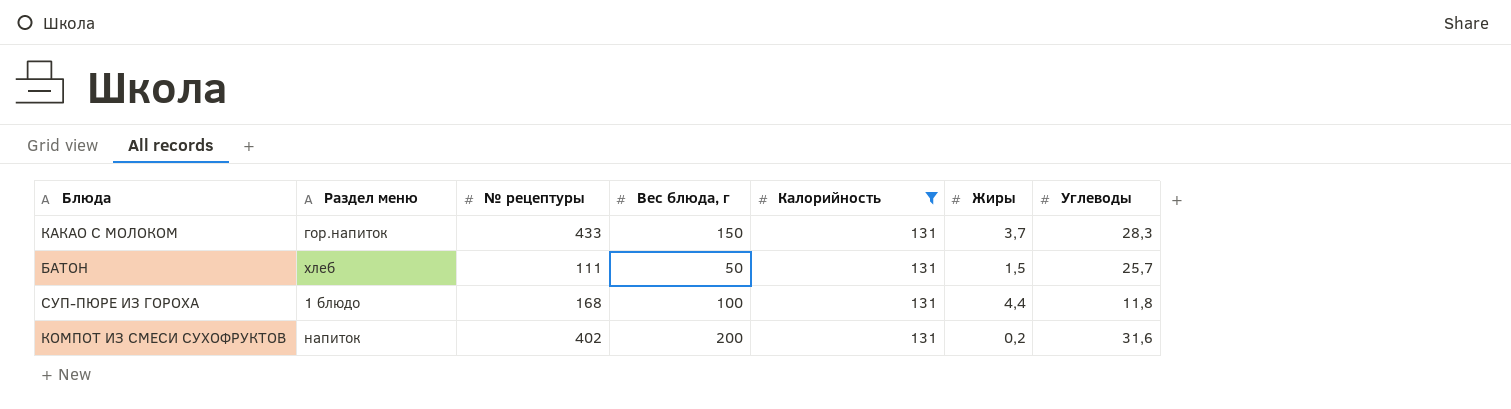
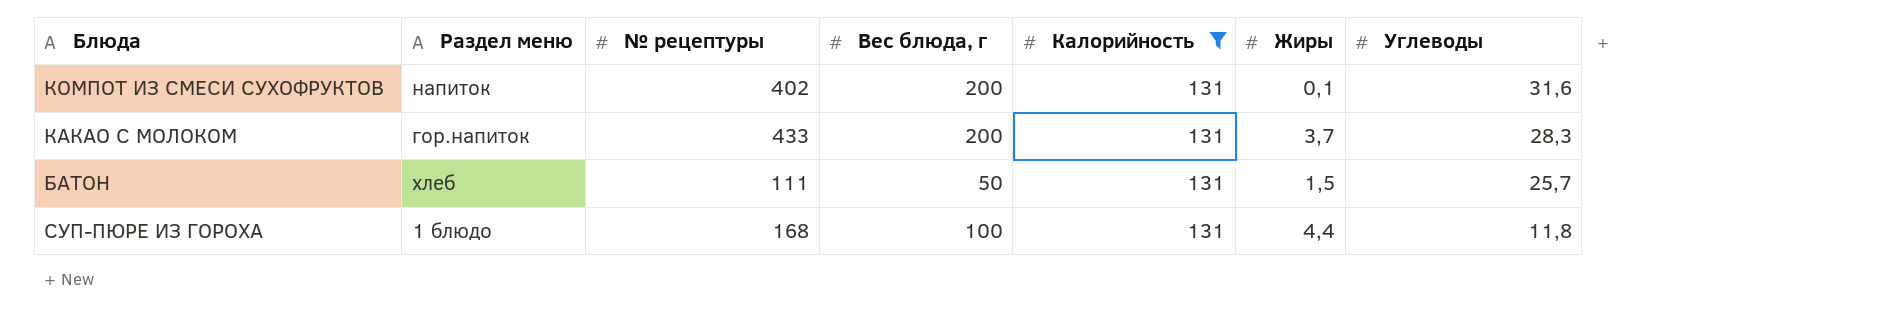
row order: none -> Углеводы descending
КОМПОТ ИЗ СМЕСИ СУХОФРУКТОВ | Жиры: 0,2 -> 0,1
КАКАО С МОЛОКОМ | Вес блюда, г: 150 -> 200

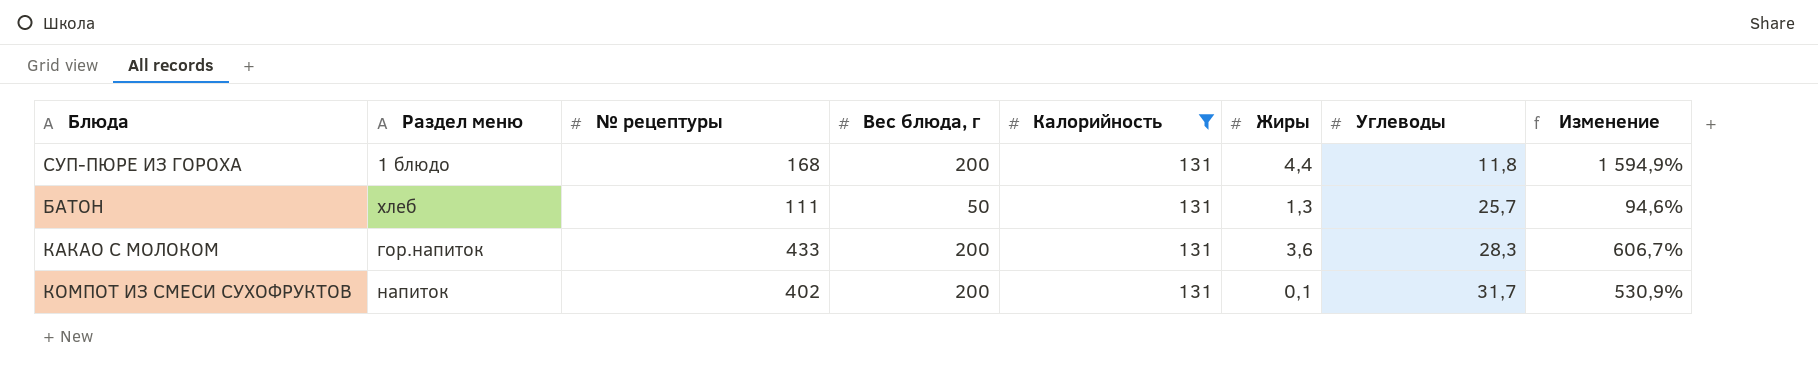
row order: Углеводы descending -> Углеводы ascending
column Изменение | formula: none -> ([Вес блюда, г] - [Углеводы]) / [Углеводы]
СУП-ПЮРЕ ИЗ ГОРОХА | Вес блюда, г: 100 -> 200
БАТОН | Жиры: 1,5 -> 1,3
КАКАО С МОЛОКОМ | Жиры: 3,7 -> 3,6
КОМПОТ ИЗ СМЕСИ СУХОФРУКТОВ | Углеводы: 31,6 -> 31,7

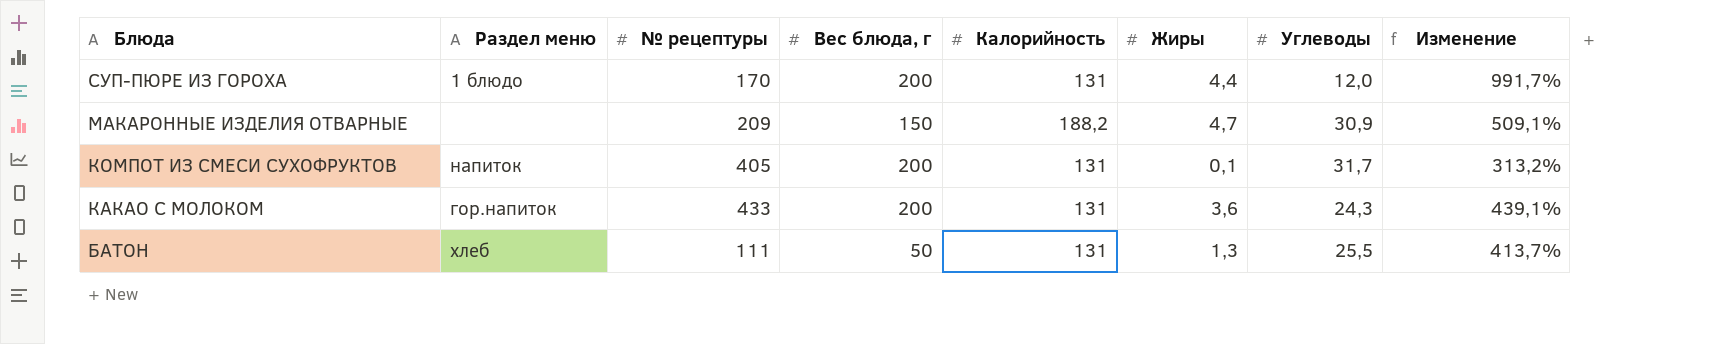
filter: Калорийность = 131 -> none
row order: Углеводы ascending -> Блюда descending
column Изменение | formula: ([Вес блюда, г] - [Углеводы]) / [Углеводы] -> ([Калорийность] - [Углеводы]) / [Углеводы]
СУП-ПЮРЕ ИЗ ГОРОХА | № рецептуры: 168 -> 170
СУП-ПЮРЕ ИЗ ГОРОХА | Углеводы: 11,8 -> 12,0
КОМПОТ ИЗ СМЕСИ СУХОФРУКТОВ | № рецептуры: 402 -> 405
КАКАО С МОЛОКОМ | Углеводы: 28,3 -> 24,3
БАТОН | Углеводы: 25,7 -> 25,5

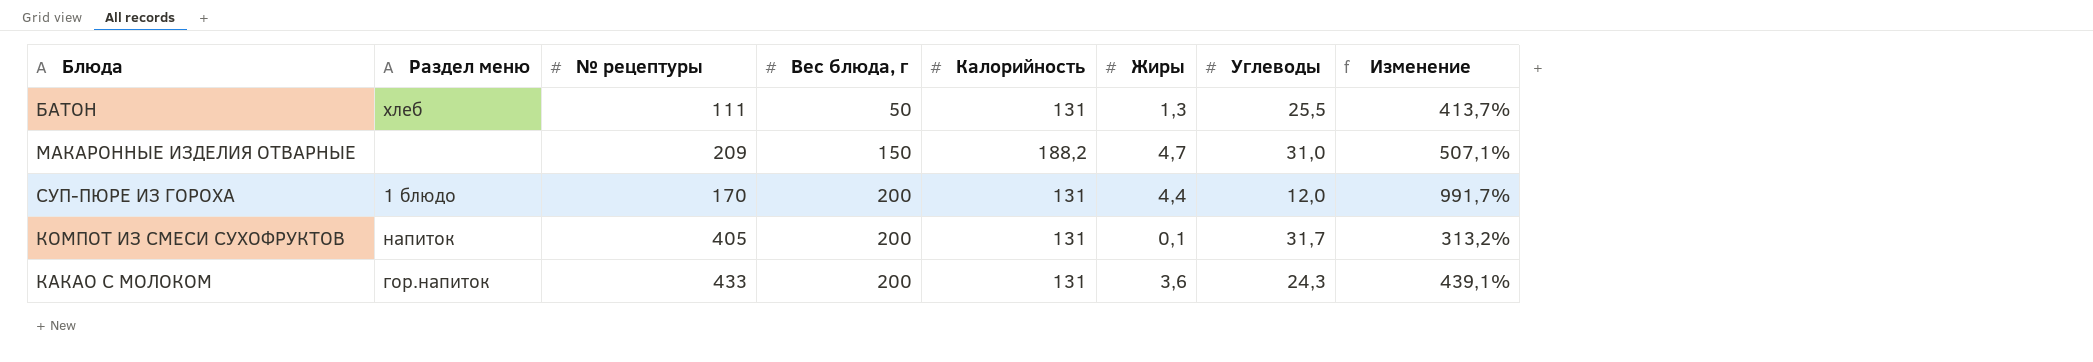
row order: Блюда descending -> Вес блюда, г ascending
МАКАРОННЫЕ ИЗДЕЛИЯ ОТВАРНЫЕ | Углеводы: 30,9 -> 31,0
МАКАРОННЫЕ ИЗДЕЛИЯ ОТВАРНЫЕ | Изменение: 509,1% -> 507,1%

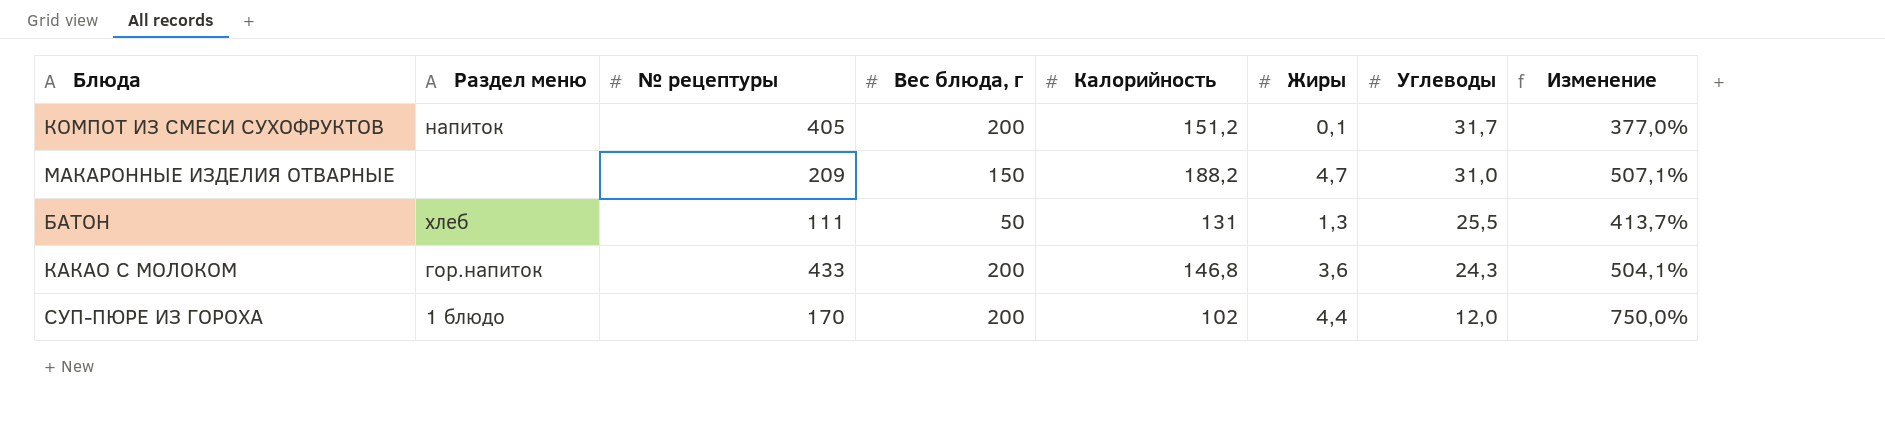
row order: Вес блюда, г ascending -> Углеводы descending
КОМПОТ ИЗ СМЕСИ СУХОФРУКТОВ | Калорийность: 131 -> 151,2
КОМПОТ ИЗ СМЕСИ СУХОФРУКТОВ | Изменение: 313,2% -> 377,0%
КАКАО С МОЛОКОМ | Калорийность: 131 -> 146,8
КАКАО С МОЛОКОМ | Изменение: 439,1% -> 504,1%
СУП-ПЮРЕ ИЗ ГОРОХА | Калорийность: 131 -> 102
СУП-ПЮРЕ ИЗ ГОРОХА | Изменение: 991,7% -> 750,0%

